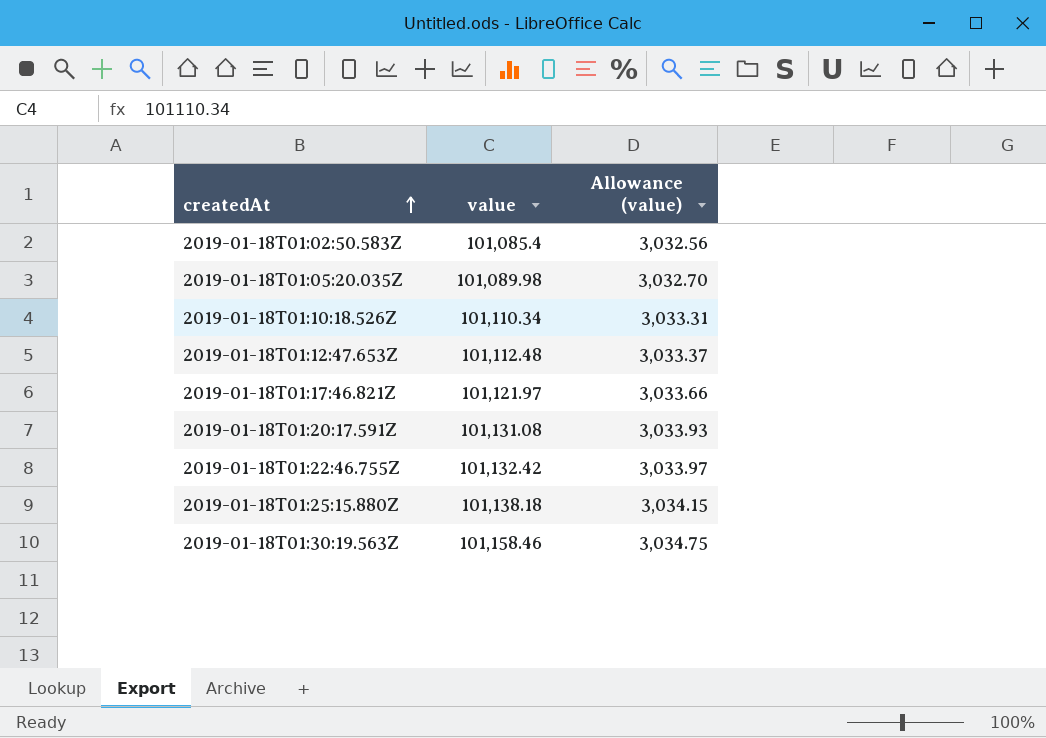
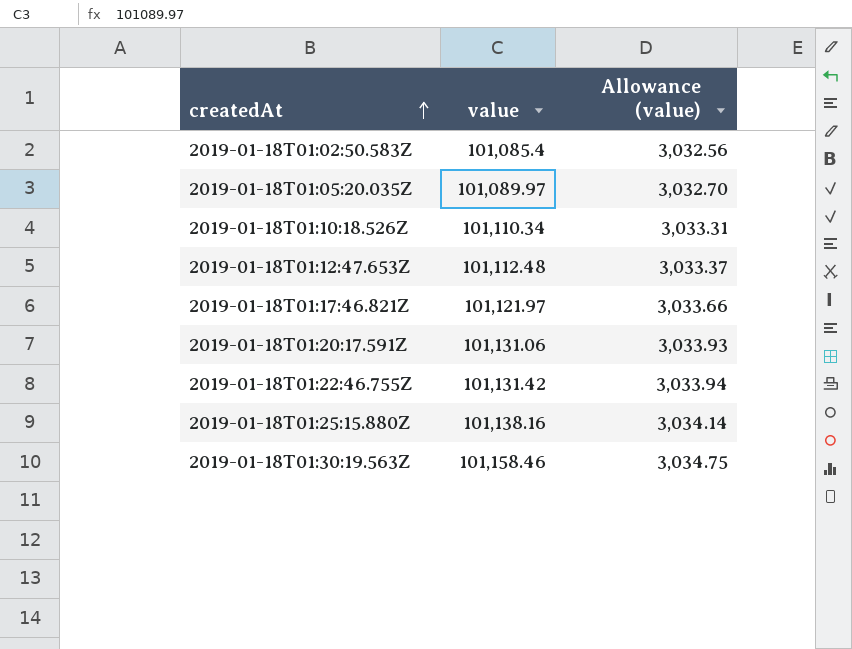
2019-01-18T01:05:20.035Z | value: 101,089.98 -> 101,089.97
2019-01-18T01:20:17.591Z | value: 101,131.08 -> 101,131.06
2019-01-18T01:22:46.755Z | value: 101,132.42 -> 101,131.42
2019-01-18T01:22:46.755Z | Allowance (value): 3,033.97 -> 3,033.94
2019-01-18T01:25:15.880Z | value: 101,138.18 -> 101,138.16
2019-01-18T01:25:15.880Z | Allowance (value): 3,034.15 -> 3,034.14

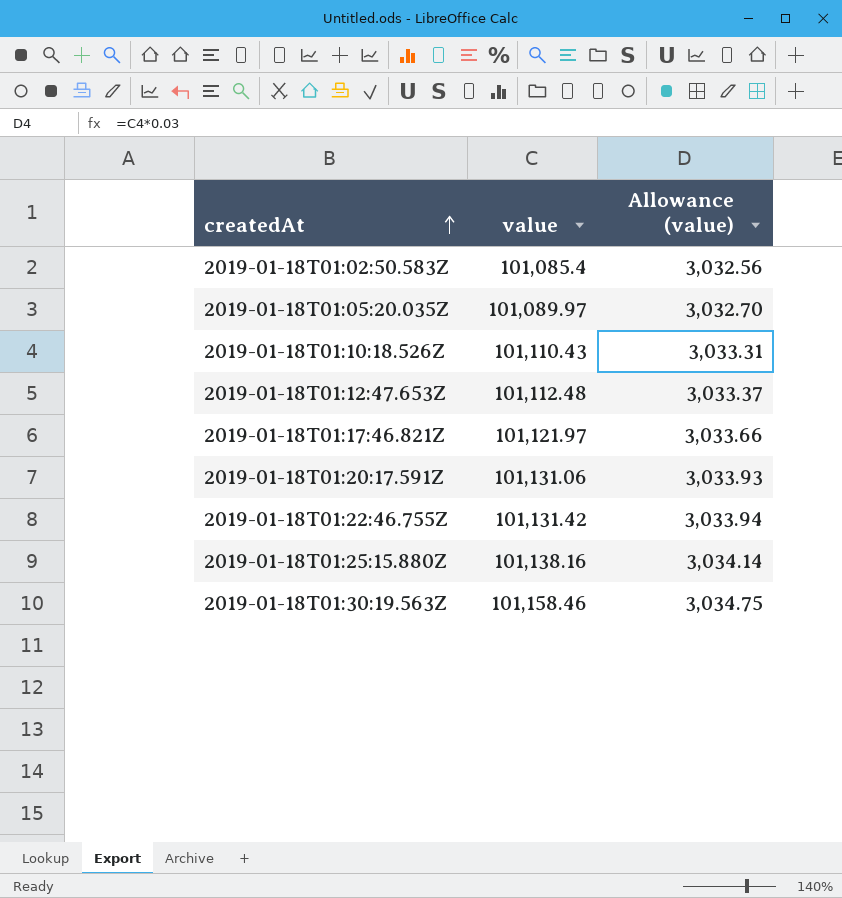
2019-01-18T01:10:18.526Z | value: 101,110.34 -> 101,110.43

